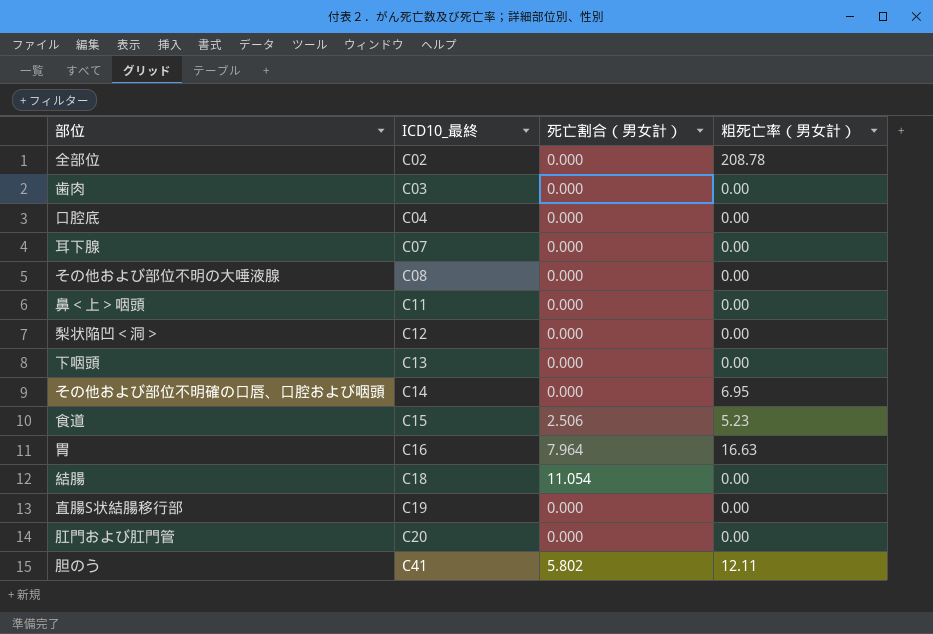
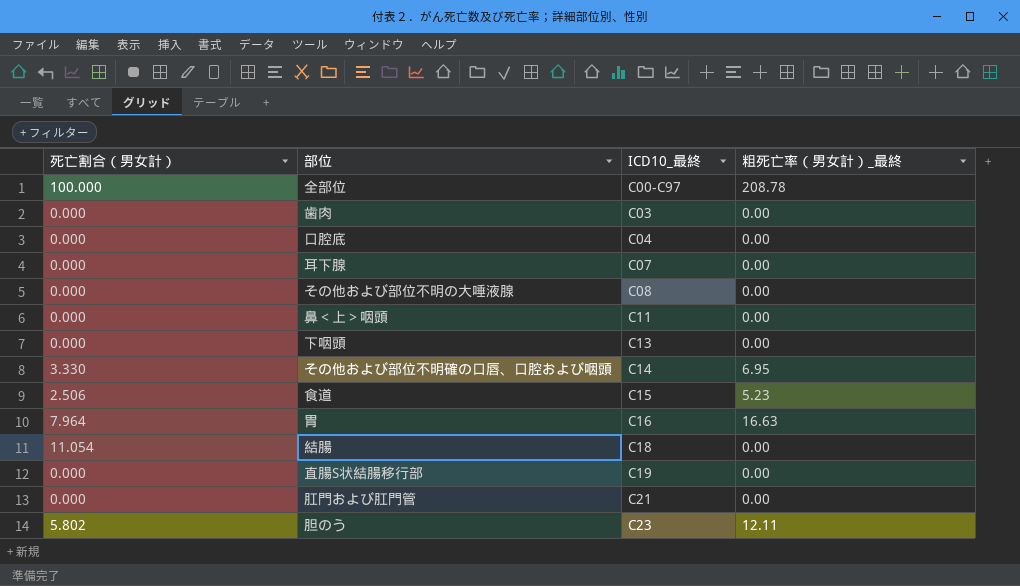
column 死亡割合（男女計） | position: 3 -> 1
column name: 粗死亡率（男女計） -> 粗死亡率（男女計）_最終
row 梨状陥凹＜洞＞: C12 | 0.000 | 0.00 -> none
全部位 | 死亡割合（男女計）: 0.000 -> 100.000
全部位 | ICD10_最終: C02 -> C00-C97
その他および部位不明確の口唇、口腔および咽頭 | 死亡割合（男女計）: 0.000 -> 3.330
肛門および肛門管 | ICD10_最終: C20 -> C21
胆のう | ICD10_最終: C41 -> C23

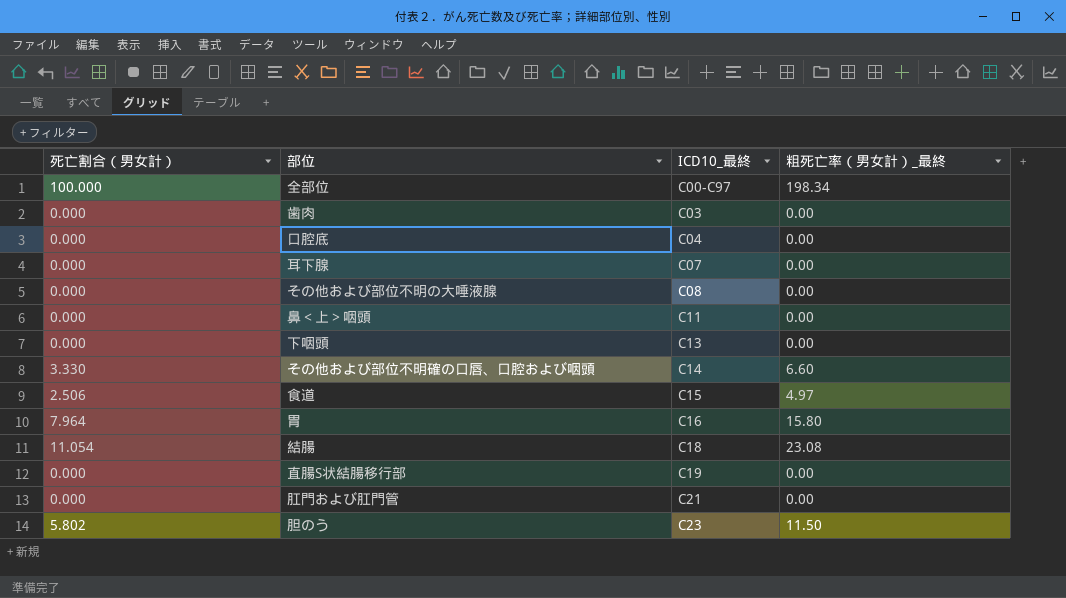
全部位 | 粗死亡率（男女計）_最終: 208.78 -> 198.34
その他および部位不明確の口唇、口腔および咽頭 | 粗死亡率（男女計）_最終: 6.95 -> 6.60
食道 | 粗死亡率（男女計）_最終: 5.23 -> 4.97
胃 | 粗死亡率（男女計）_最終: 16.63 -> 15.80
結腸 | 粗死亡率（男女計）_最終: 0.00 -> 23.08
胆のう | 粗死亡率（男女計）_最終: 12.11 -> 11.50

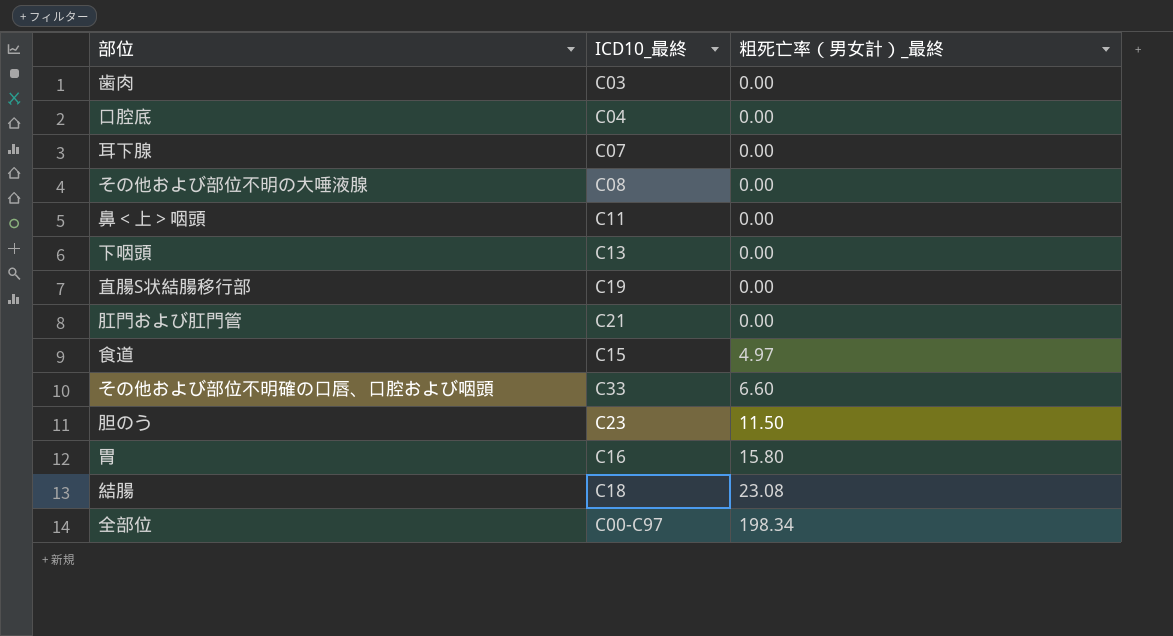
row order: ICD10_最終 ascending -> 粗死亡率（男女計）_最終 ascending
column 死亡割合（男女計） | position: 1 -> none
その他および部位不明確の口唇、口腔および咽頭 | ICD10_最終: C14 -> C33

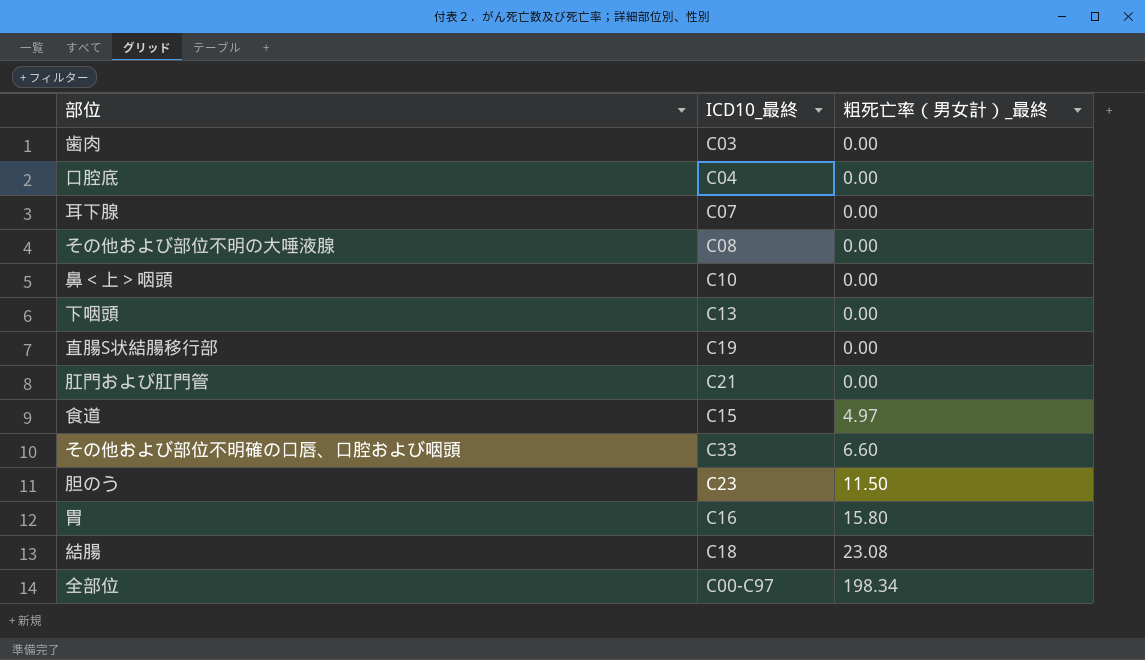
鼻＜上＞咽頭 | ICD10_最終: C11 -> C10

